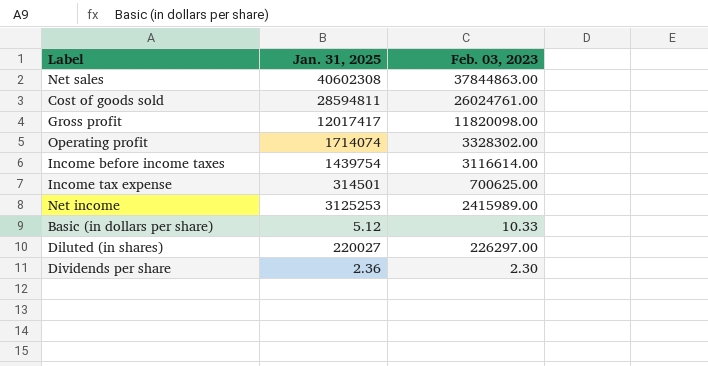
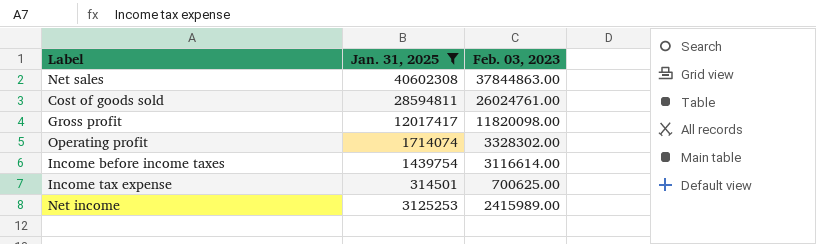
filter: none -> Jan. 31, 2025 >= 314501

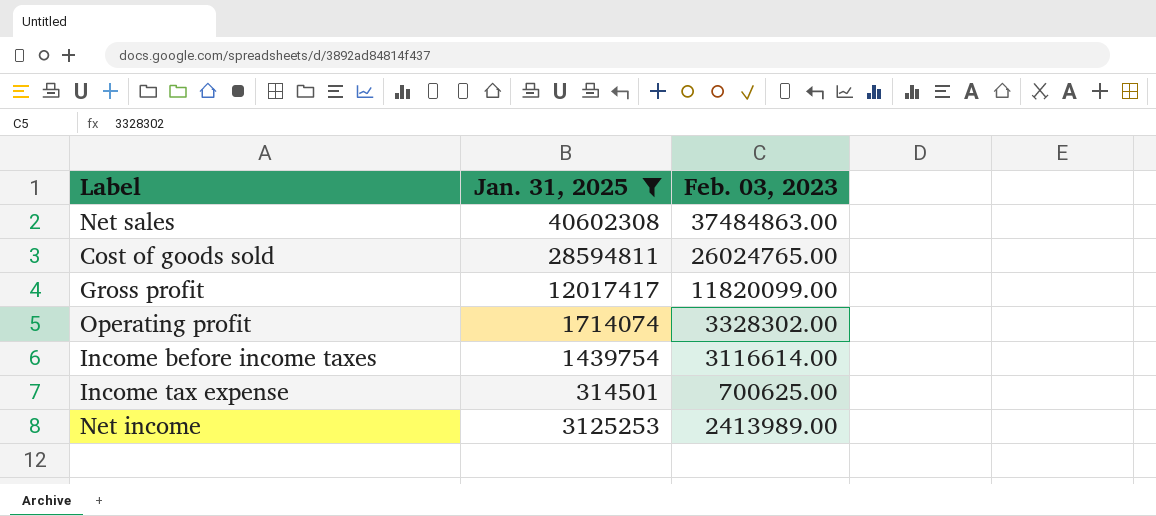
Net sales | Feb. 03, 2023: 37844863.00 -> 37484863.00
Cost of goods sold | Feb. 03, 2023: 26024761.00 -> 26024765.00
Gross profit | Feb. 03, 2023: 11820098.00 -> 11820099.00
Net income | Feb. 03, 2023: 2415989.00 -> 2413989.00

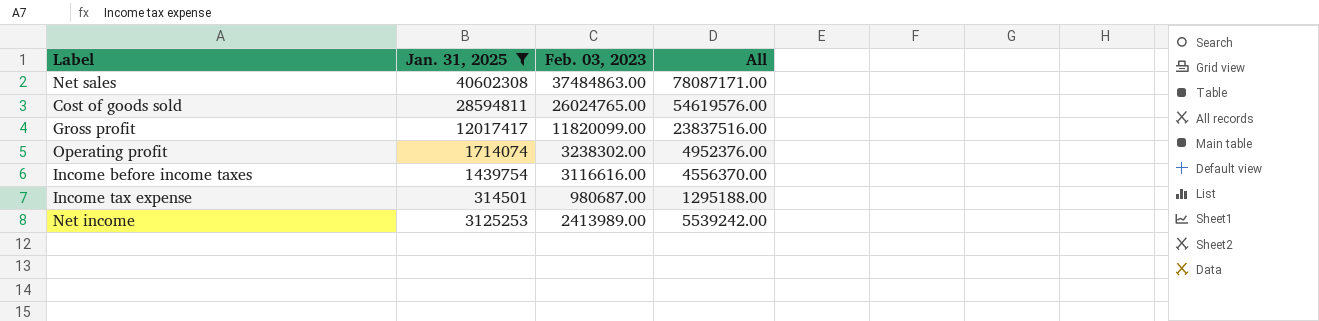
column All | formula: none -> [Jan. 31, 2025] + [Feb. 03, 2023]
Operating profit | Feb. 03, 2023: 3328302.00 -> 3238302.00
Income before income taxes | Feb. 03, 2023: 3116614.00 -> 3116616.00
Income tax expense | Feb. 03, 2023: 700625.00 -> 980687.00

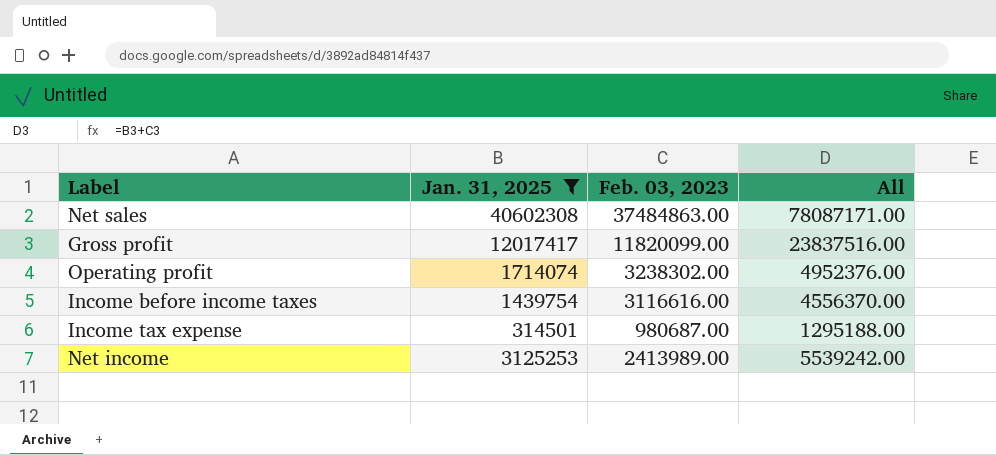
row Cost of goods sold: 28594811 | 26024765.00 | 54619576.00 -> none

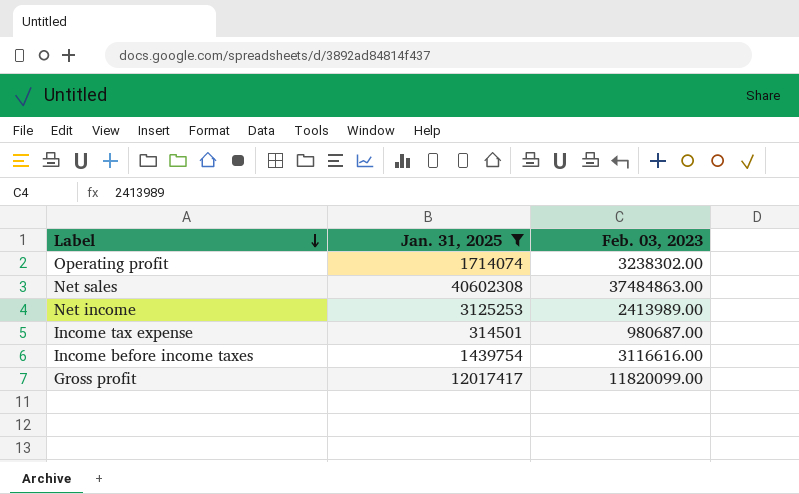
row order: none -> Label descending
column All | formula: [Jan. 31, 2025] + [Feb. 03, 2023] -> none

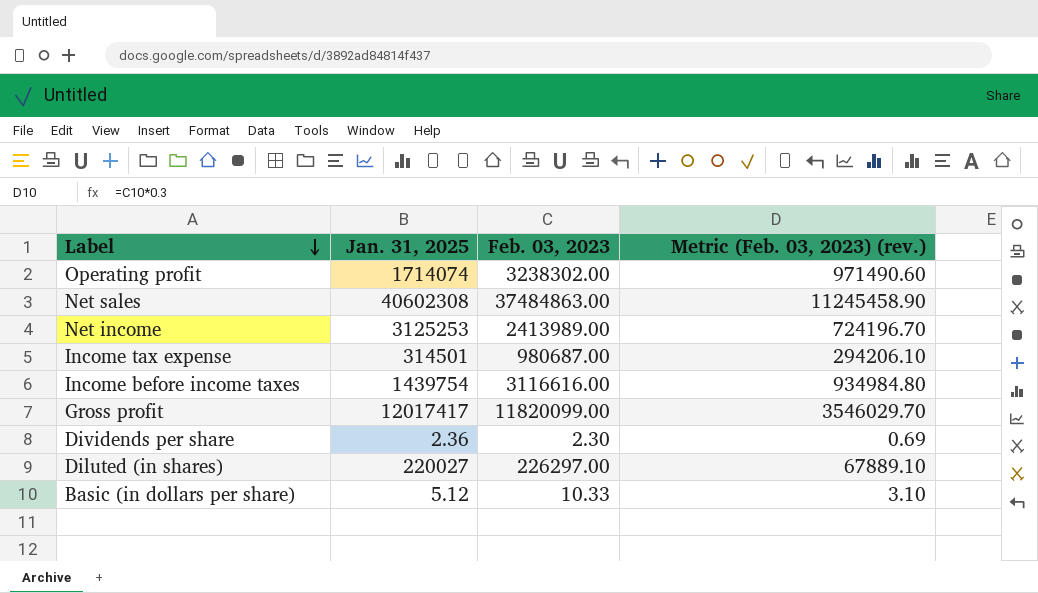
filter: Jan. 31, 2025 >= 314501 -> none
column Metric (Feb. 03, 2023) (rev.) | formula: none -> [Feb. 03, 2023] * 0.3

